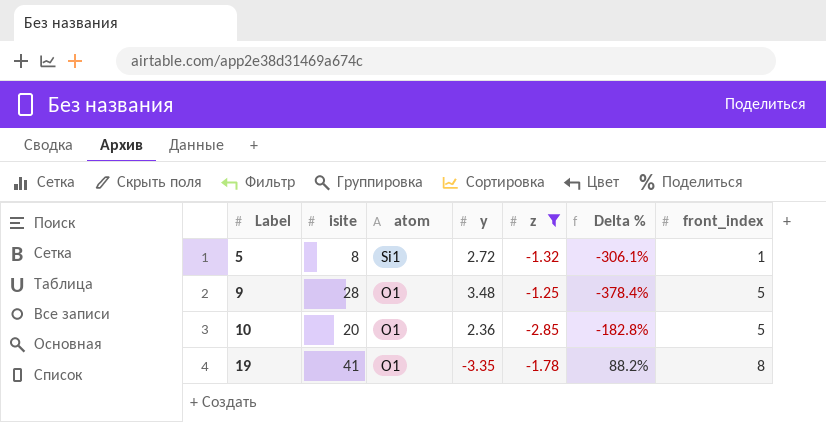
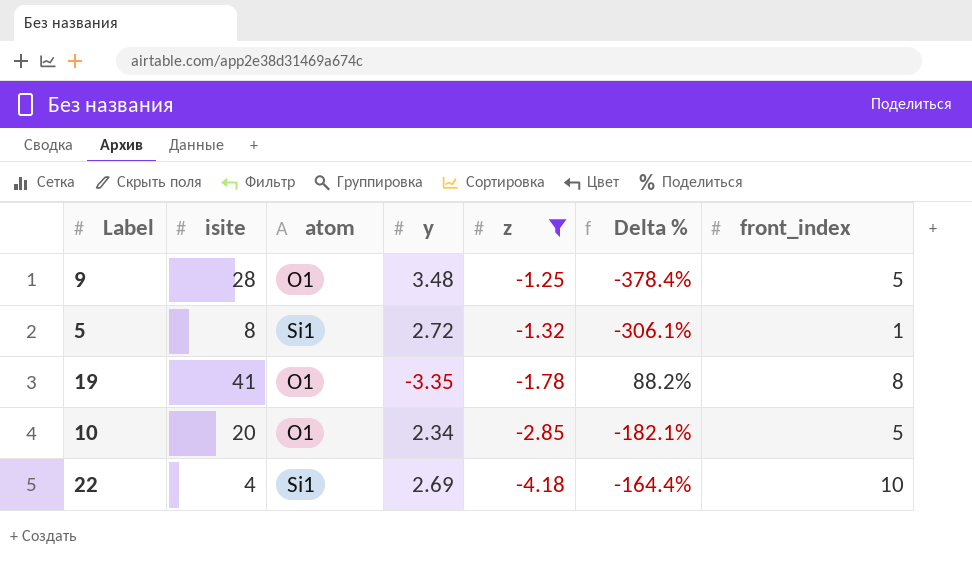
row order: Label ascending -> z descending
10 | y: 2.36 -> 2.34
10 | Delta %: -182.8% -> -182.1%
row 22: none -> 4 | Si1 | 2.69 | -4.18 | -164.4% | 10

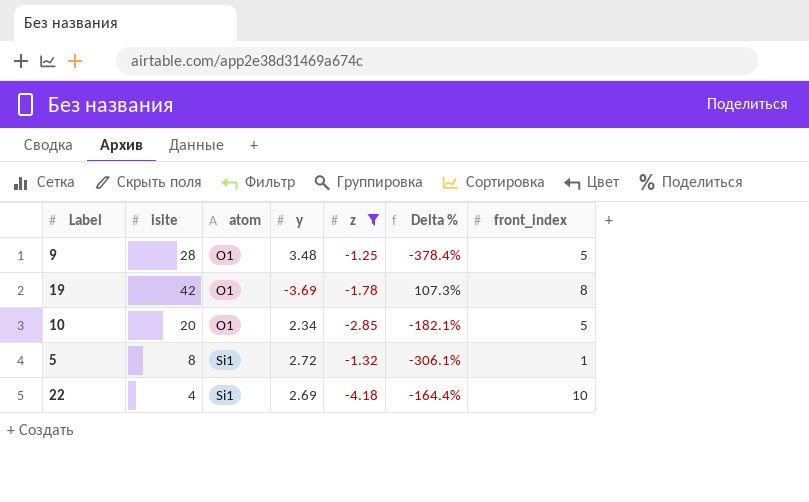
row order: z descending -> atom ascending
19 | isite: 41 -> 42
19 | y: -3.35 -> -3.69
19 | Delta %: 88.2% -> 107.3%

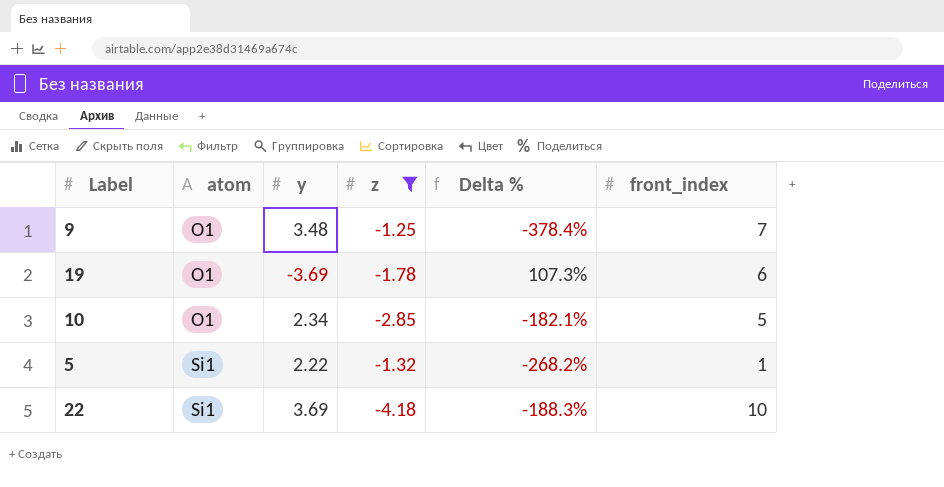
column isite | position: 2 -> none
9 | front_index: 5 -> 7
19 | front_index: 8 -> 6
5 | y: 2.72 -> 2.22
5 | Delta %: -306.1% -> -268.2%
22 | y: 2.69 -> 3.69
22 | Delta %: -164.4% -> -188.3%

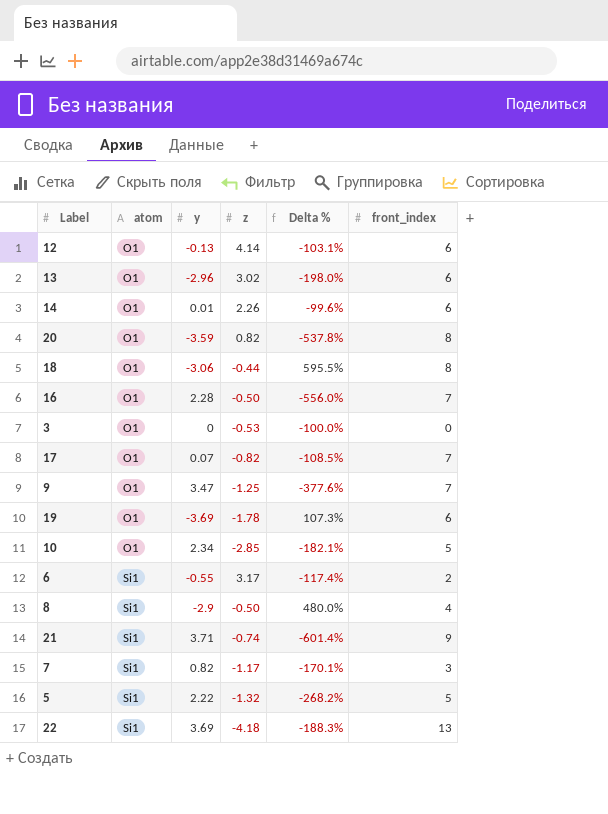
filter: z <= -1.25 -> none
9 | y: 3.48 -> 3.47
9 | Delta %: -378.4% -> -377.6%
5 | front_index: 1 -> 5
22 | front_index: 10 -> 13

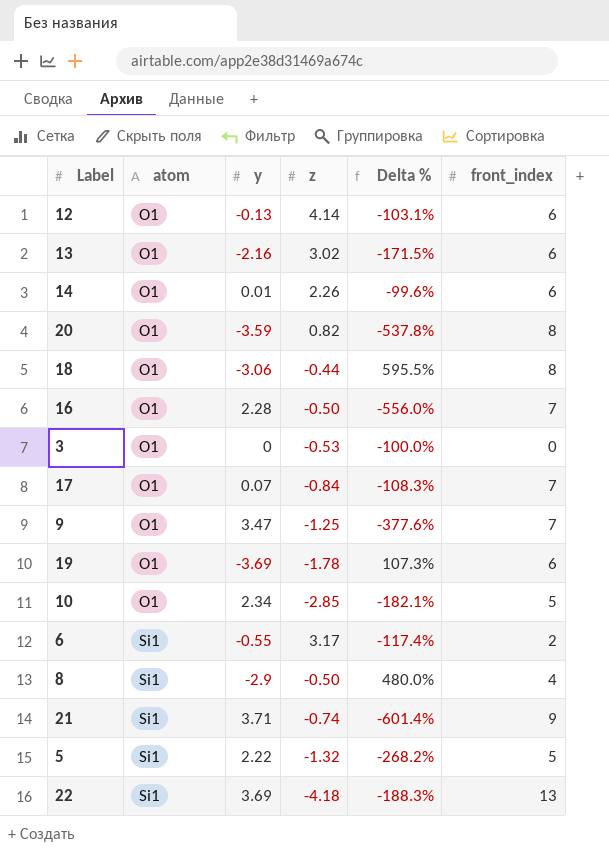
row 7: Si1 | 0.82 | -1.17 | -170.1% | 3 -> none
13 | y: -2.96 -> -2.16
13 | Delta %: -198.0% -> -171.5%
17 | z: -0.82 -> -0.84
17 | Delta %: -108.5% -> -108.3%

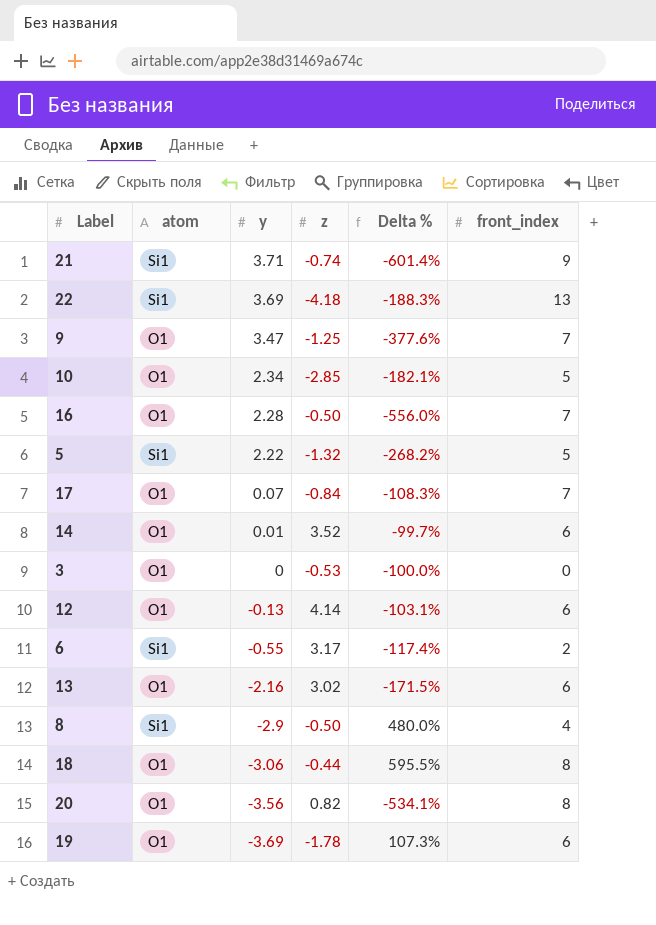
row order: atom ascending -> y descending
14 | z: 2.26 -> 3.52
14 | Delta %: -99.6% -> -99.7%
20 | y: -3.59 -> -3.56
20 | Delta %: -537.8% -> -534.1%

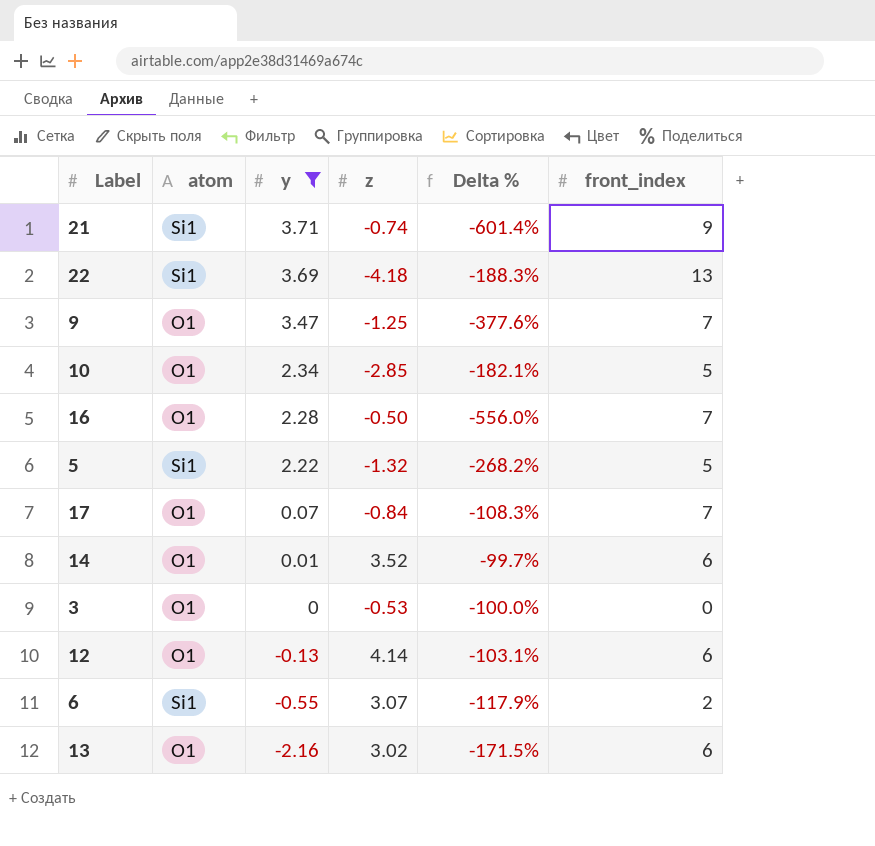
filter: none -> y >= -2.16
6 | z: 3.17 -> 3.07
6 | Delta %: -117.4% -> -117.9%

